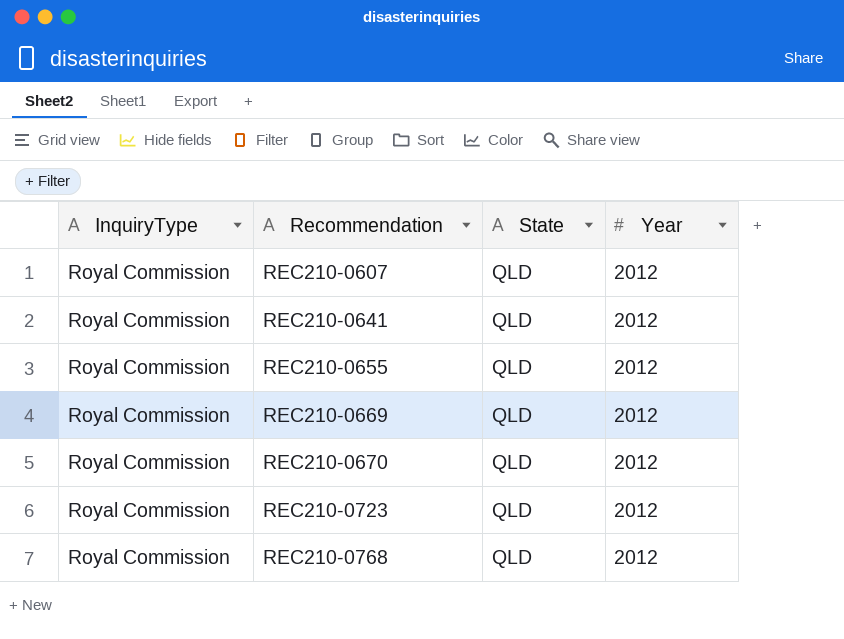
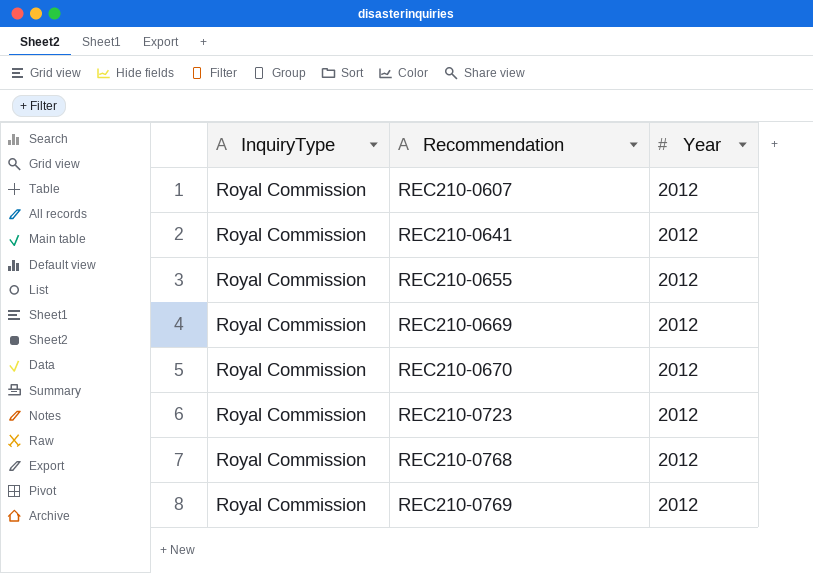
column State | position: 3 -> none
row REC210-0769: none -> Royal Commission | 2012

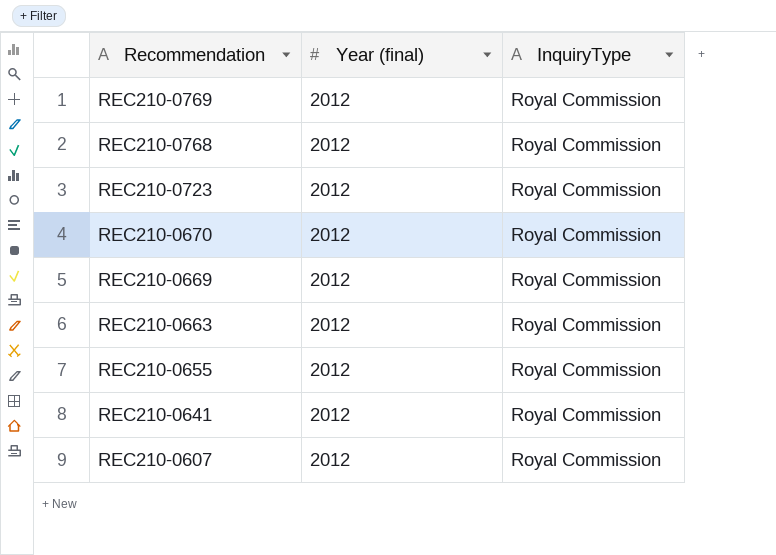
row order: Recommendation ascending -> Recommendation descending
column name: Year -> Year (final)
column InquiryType | position: 1 -> 3
row REC210-0663: none -> 2012 | Royal Commission

